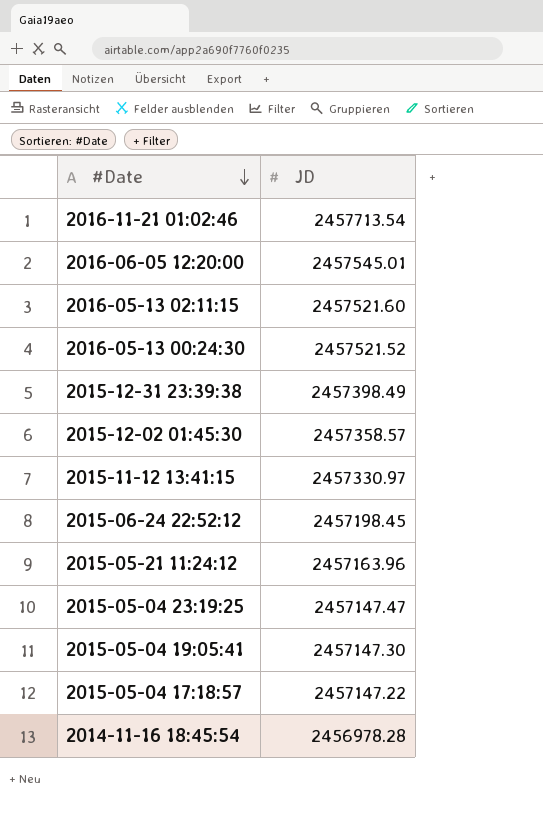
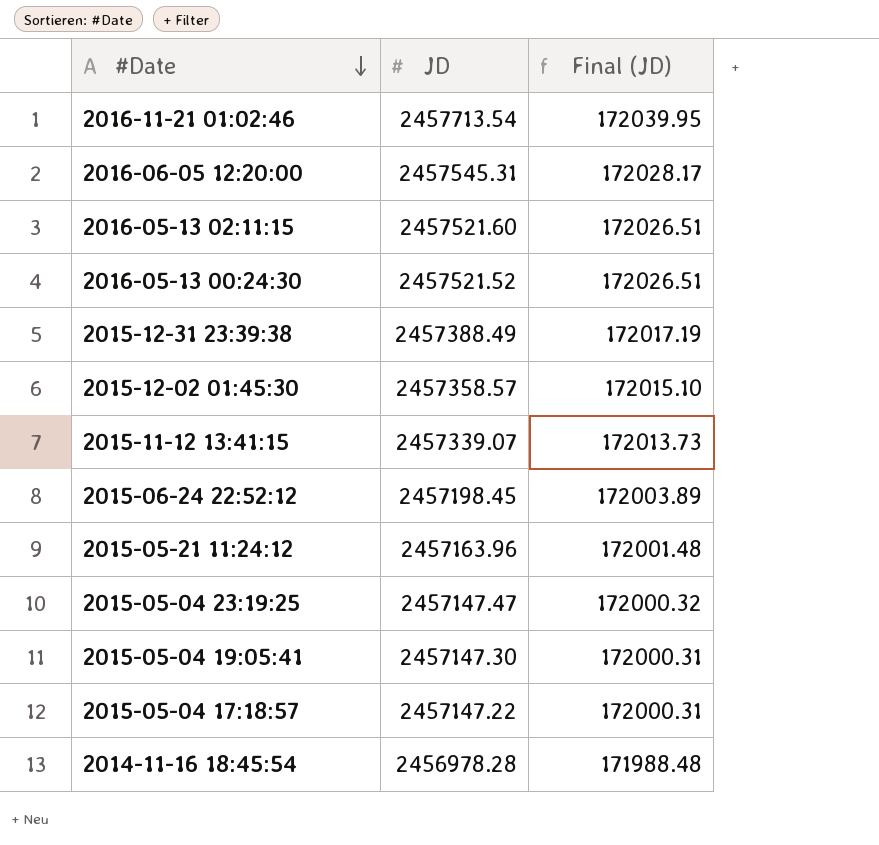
column Final (JD) | formula: none -> [JD] * 0.07
2016-06-05 12:20:00 | JD: 2457545.01 -> 2457545.31
2015-12-31 23:39:38 | JD: 2457398.49 -> 2457388.49
2015-11-12 13:41:15 | JD: 2457330.97 -> 2457339.07

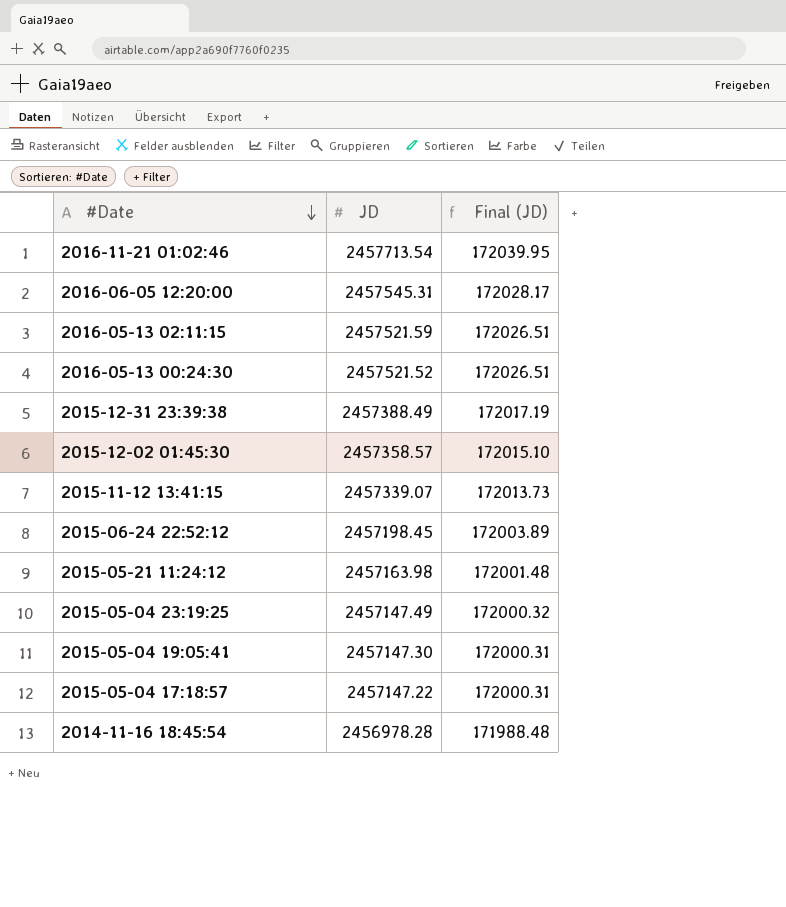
2016-05-13 02:11:15 | JD: 2457521.60 -> 2457521.59
2015-05-21 11:24:12 | JD: 2457163.96 -> 2457163.98
2015-05-04 23:19:25 | JD: 2457147.47 -> 2457147.49

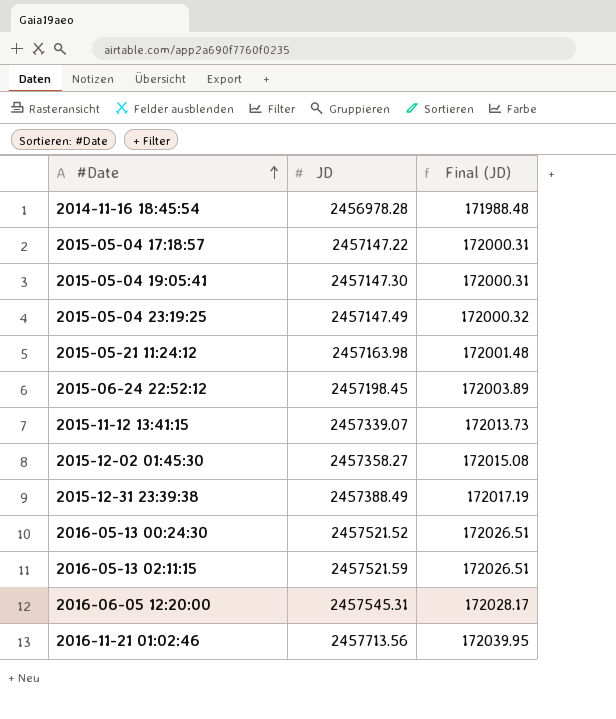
row order: #Date descending -> #Date ascending
2015-12-02 01:45:30 | JD: 2457358.57 -> 2457358.27
2015-12-02 01:45:30 | Final (JD): 172015.10 -> 172015.08
2016-11-21 01:02:46 | JD: 2457713.54 -> 2457713.56

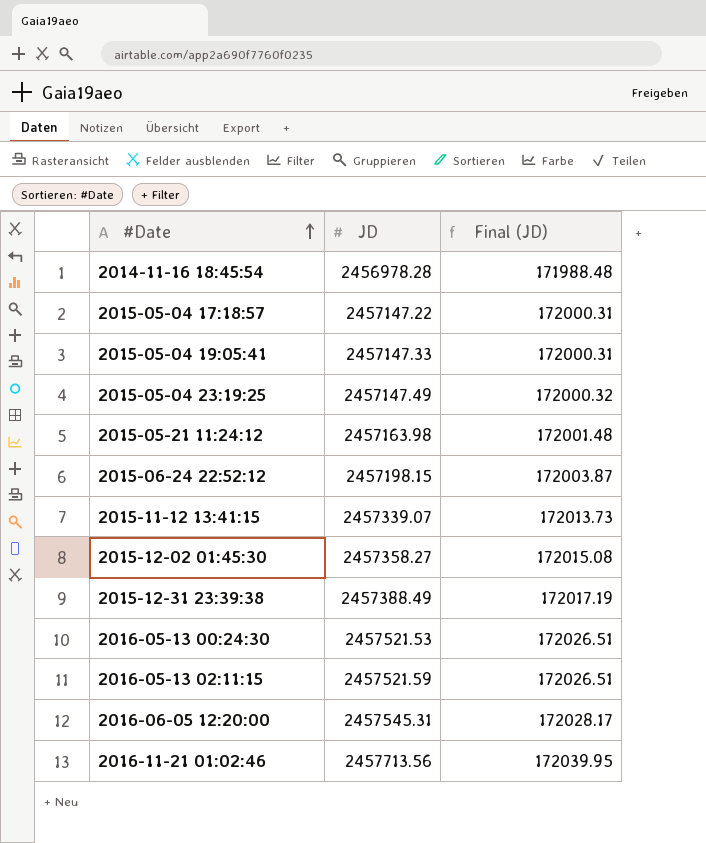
2015-05-04 19:05:41 | JD: 2457147.30 -> 2457147.33
2015-06-24 22:52:12 | JD: 2457198.45 -> 2457198.15
2015-06-24 22:52:12 | Final (JD): 172003.89 -> 172003.87
2016-05-13 00:24:30 | JD: 2457521.52 -> 2457521.53

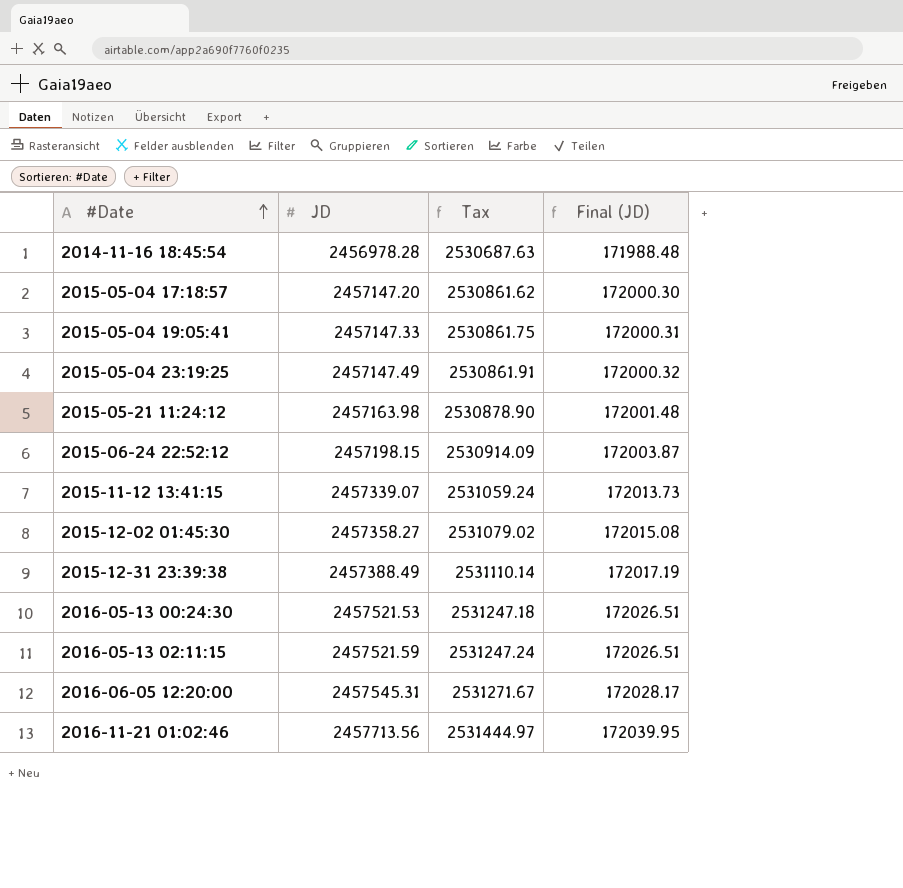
column Tax | formula: none -> [JD] * 1.03
2015-05-04 17:18:57 | JD: 2457147.22 -> 2457147.20
2015-05-04 17:18:57 | Final (JD): 172000.31 -> 172000.30

